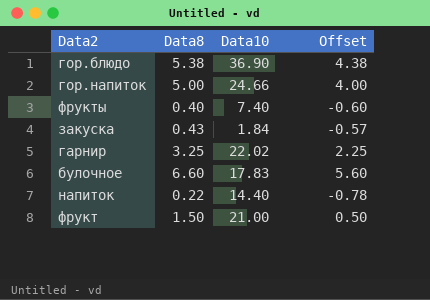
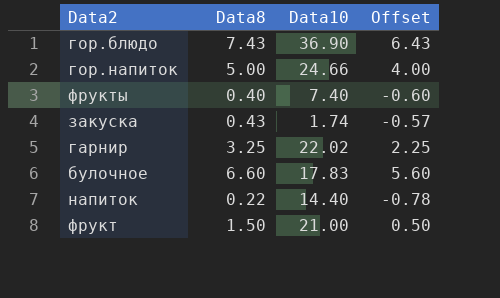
гор.блюдо | Data8: 5.38 -> 7.43
гор.блюдо | Offset: 4.38 -> 6.43
закуска | Data10: 1.84 -> 1.74

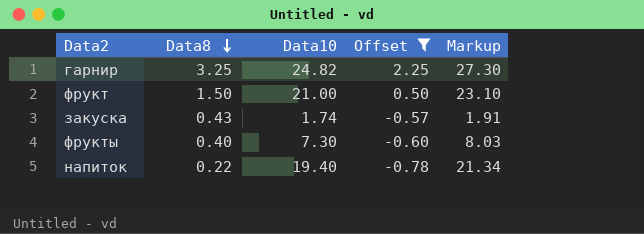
filter: none -> Offset <= 2.25
row order: none -> Data8 descending
column Markup | formula: none -> [Data10] * 1.1
гарнир | Data10: 22.02 -> 24.82
фрукты | Data10: 7.40 -> 7.30
напиток | Data10: 14.40 -> 19.40

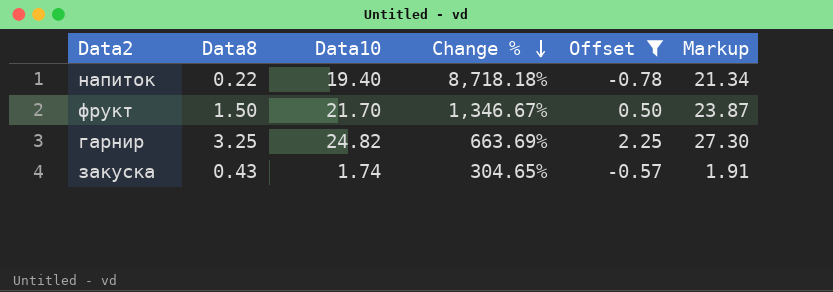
row order: Data8 descending -> Change % descending
column Change % | formula: none -> ([Data10] - [Data8]) / [Data8]
row фрукты: 0.40 | 7.30 | -0.60 | 8.03 -> none
фрукт | Data10: 21.00 -> 21.70
фрукт | Markup: 23.10 -> 23.87

